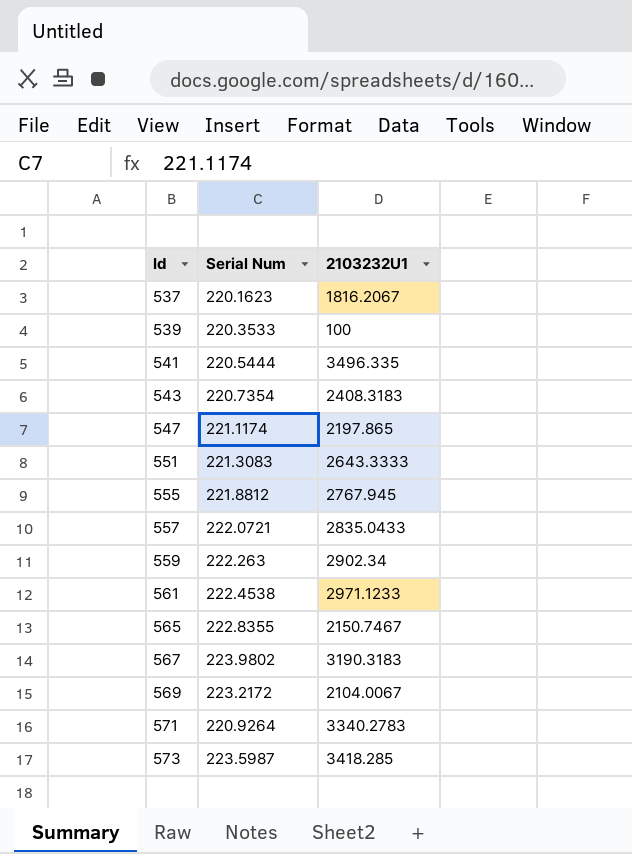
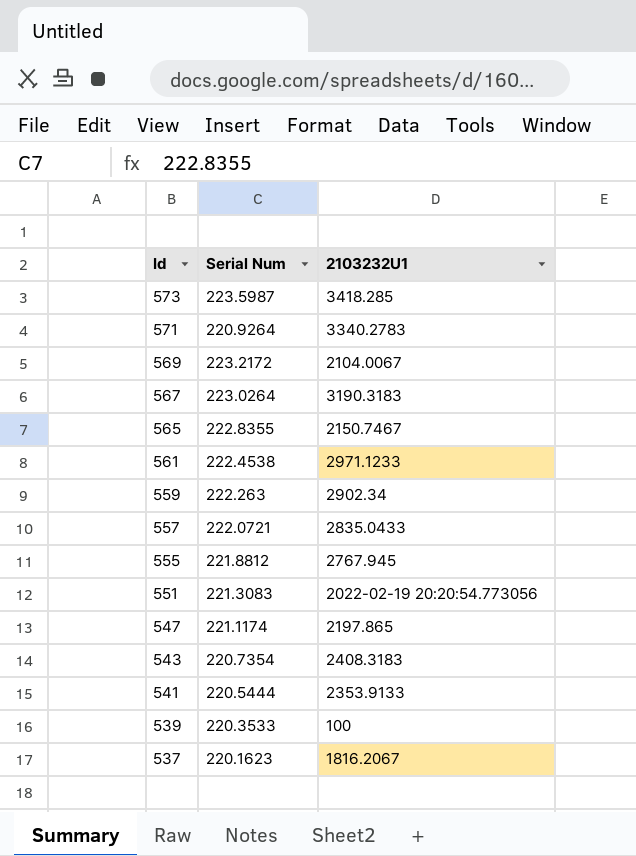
row order: Id ascending -> Id descending
567 | Serial Num: 223.9802 -> 223.0264
551 | 2103232U1: 2643.3333 -> 2022-02-19 20:20:54.773056
541 | 2103232U1: 3496.335 -> 2353.9133

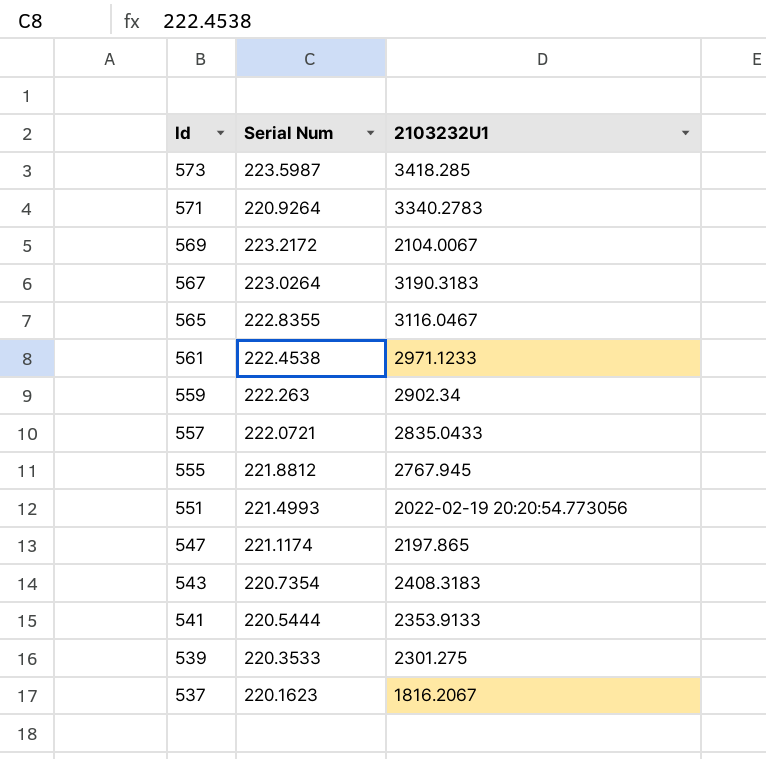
565 | 2103232U1: 2150.7467 -> 3116.0467
551 | Serial Num: 221.3083 -> 221.4993
539 | 2103232U1: 100 -> 2301.275

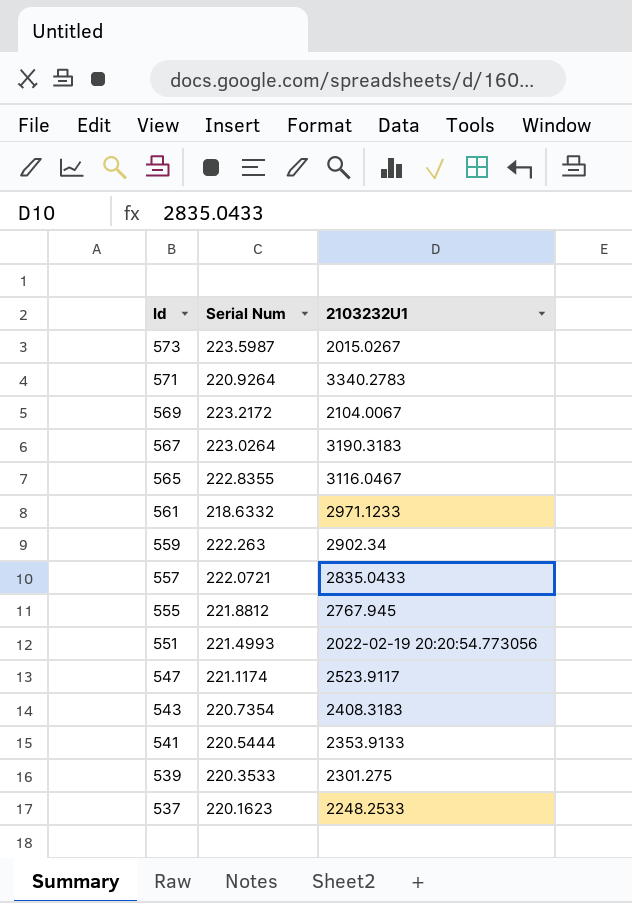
573 | 2103232U1: 3418.285 -> 2015.0267
561 | Serial Num: 222.4538 -> 218.6332
547 | 2103232U1: 2197.865 -> 2523.9117
537 | 2103232U1: 1816.2067 -> 2248.2533

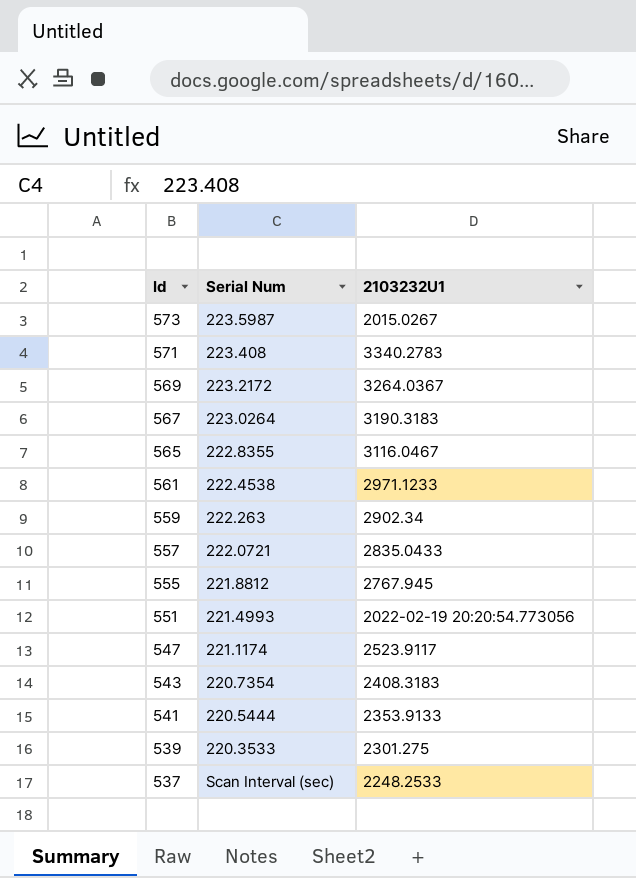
571 | Serial Num: 220.9264 -> 223.408
569 | 2103232U1: 2104.0067 -> 3264.0367
561 | Serial Num: 218.6332 -> 222.4538
537 | Serial Num: 220.1623 -> Scan Interval (sec)

